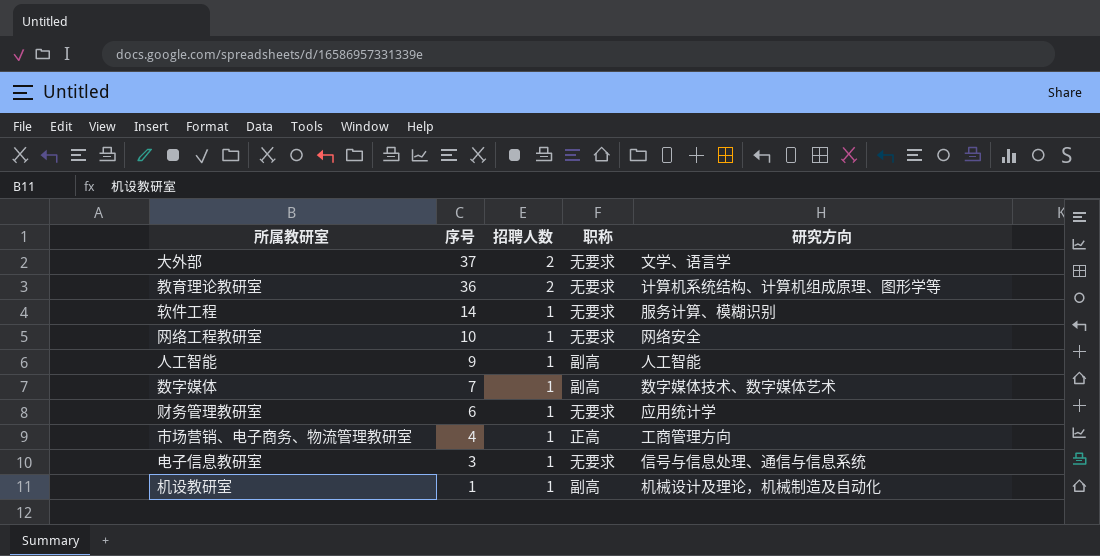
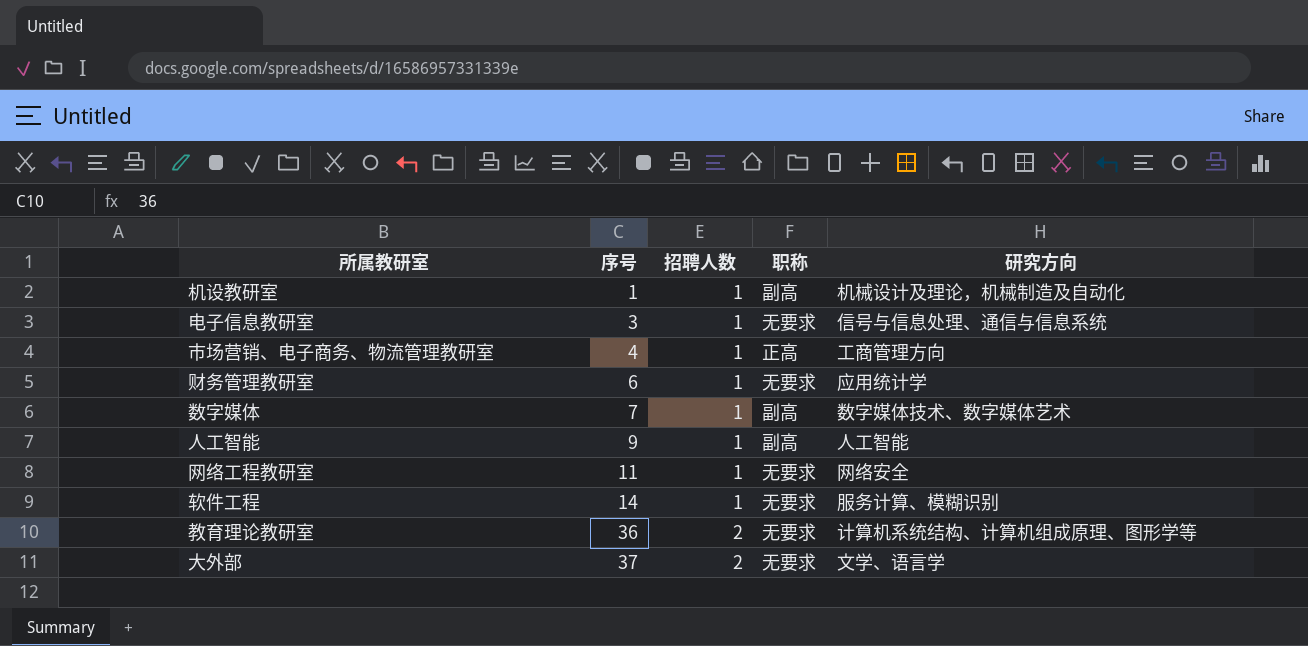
row order: 序号 descending -> 序号 ascending
网络工程教研室 | 序号: 10 -> 11

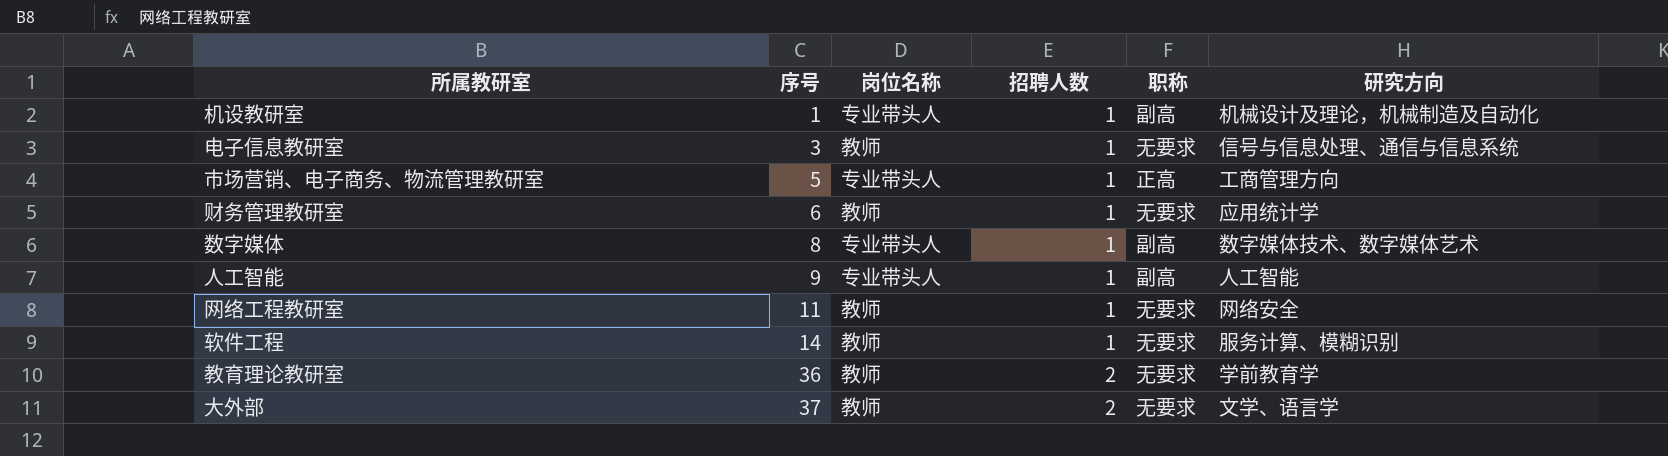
column 岗位名称 | position: none -> 3
市场营销、电子商务、物流管理教研室 | 序号: 4 -> 5
数字媒体 | 序号: 7 -> 8
教育理论教研室 | 研究方向: 计算机系统结构、计算机组成原理、图形学等 -> 学前教育学

